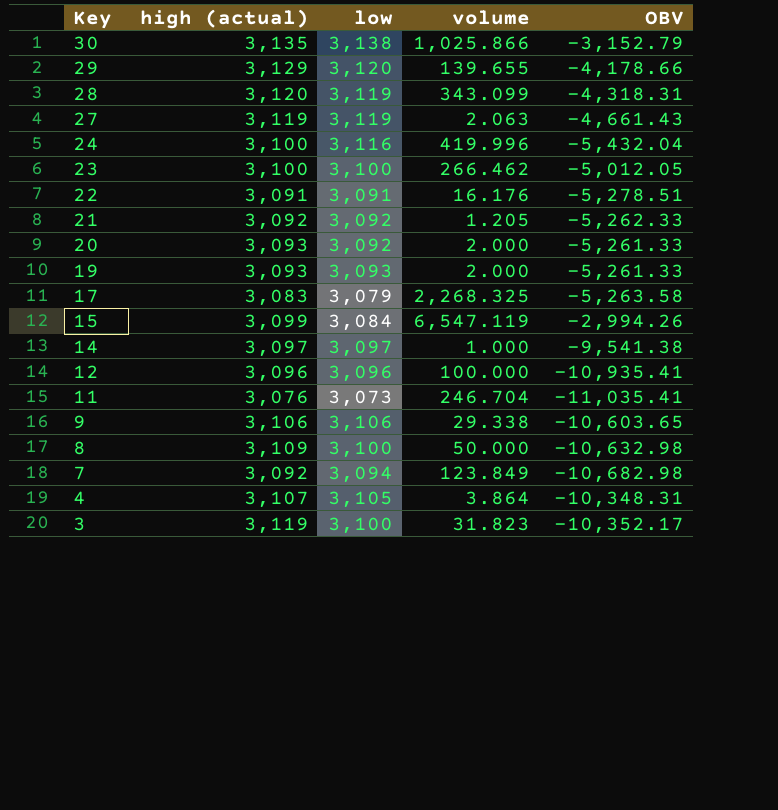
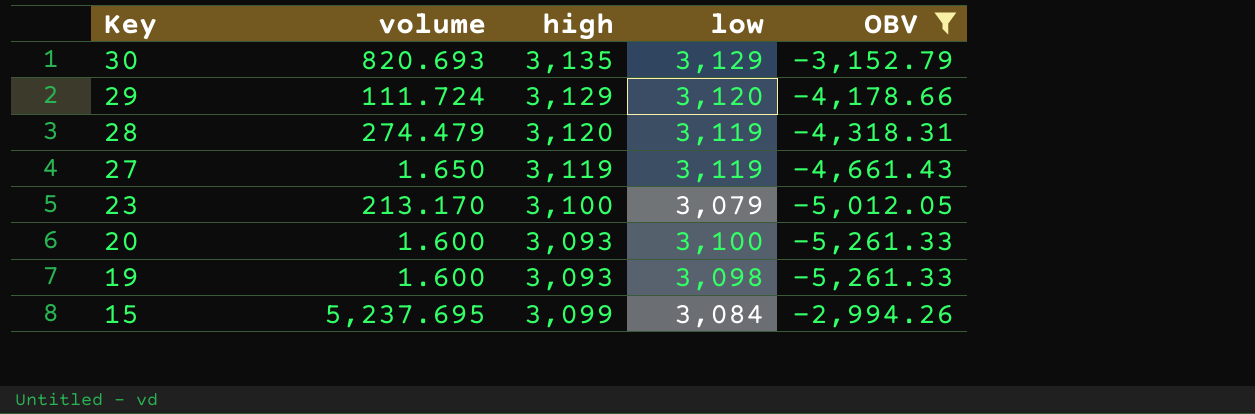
filter: none -> OBV >= -5,261.33
column volume | position: 4 -> 2
column name: high (actual) -> high
30 | volume: 1,025.866 -> 820.693
30 | low: 3,138 -> 3,129
29 | volume: 139.655 -> 111.724
28 | volume: 343.099 -> 274.479
27 | volume: 2.063 -> 1.650
23 | volume: 266.462 -> 213.170
23 | low: 3,100 -> 3,079
20 | volume: 2.000 -> 1.600
20 | low: 3,092 -> 3,100
19 | volume: 2.000 -> 1.600
19 | low: 3,093 -> 3,098
15 | volume: 6,547.119 -> 5,237.695

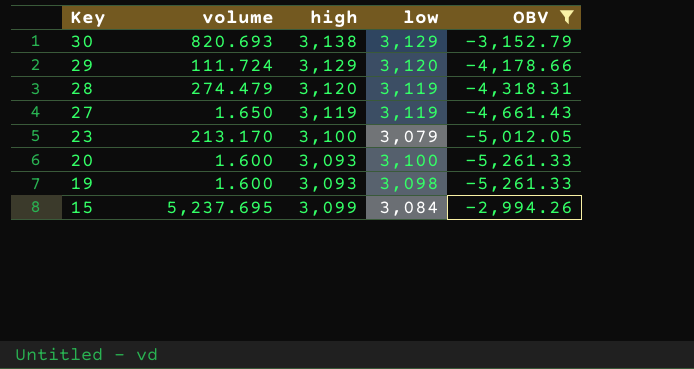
30 | high: 3,135 -> 3,138

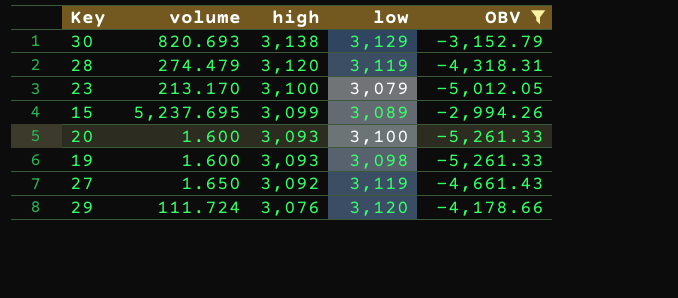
row order: Key descending -> high descending
15 | low: 3,084 -> 3,089
27 | high: 3,119 -> 3,092
29 | high: 3,129 -> 3,076

